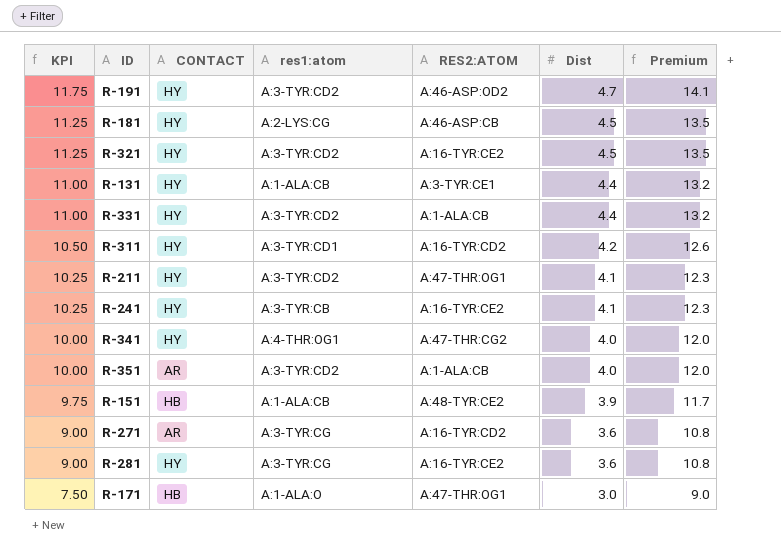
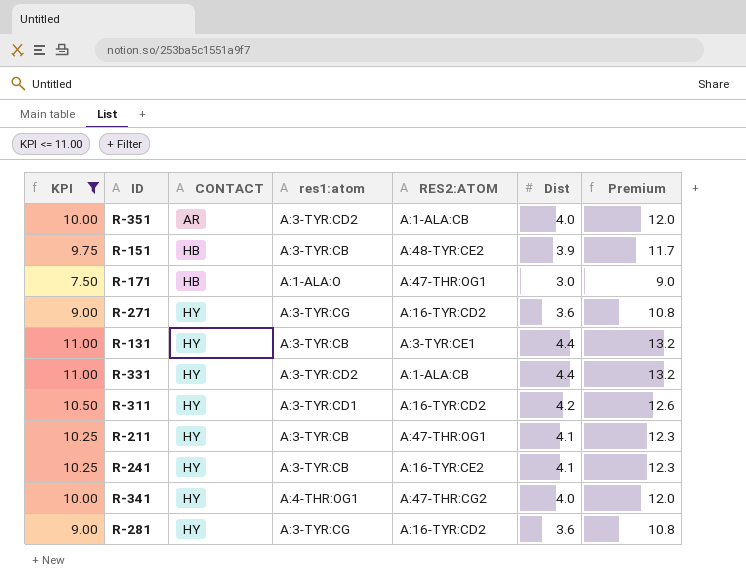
filter: none -> KPI <= 11.00
row order: KPI descending -> CONTACT ascending
R-151 | res1:atom: A:1-ALA:CB -> A:3-TYR:CB
R-271 | CONTACT: AR -> HY
R-131 | res1:atom: A:1-ALA:CB -> A:3-TYR:CB
R-211 | res1:atom: A:3-TYR:CD2 -> A:3-TYR:CB
R-281 | RES2:ATOM: A:16-TYR:CE2 -> A:16-TYR:CD2

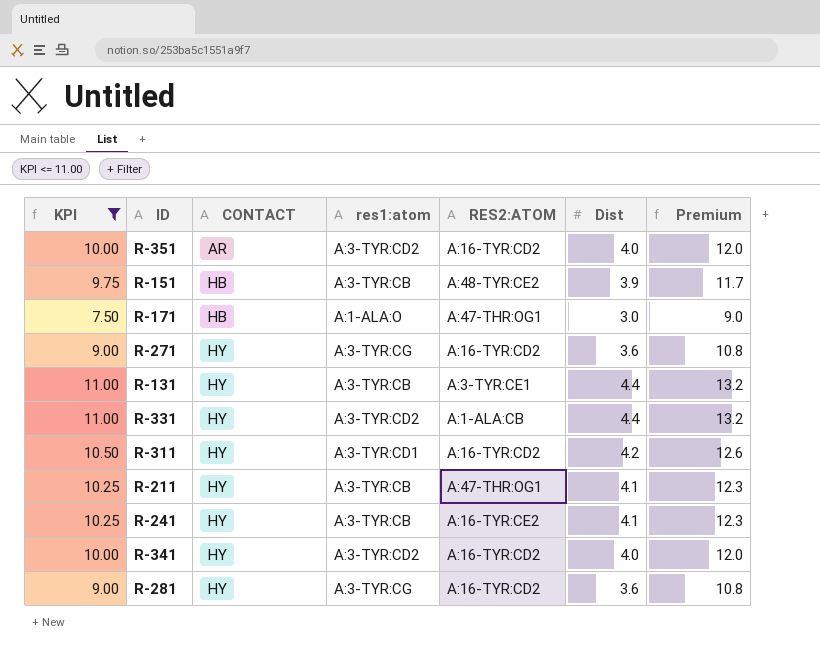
R-351 | RES2:ATOM: A:1-ALA:CB -> A:16-TYR:CD2
R-341 | res1:atom: A:4-THR:OG1 -> A:3-TYR:CD2
R-341 | RES2:ATOM: A:47-THR:CG2 -> A:16-TYR:CD2

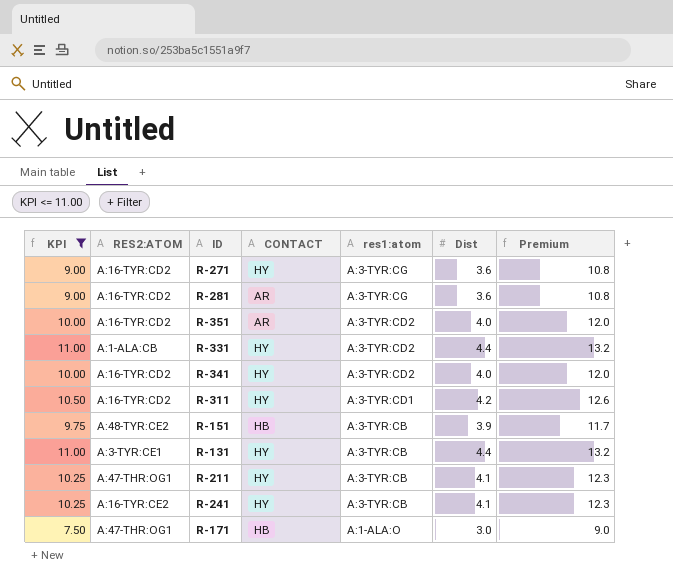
row order: CONTACT ascending -> res1:atom descending
column RES2:ATOM | position: 5 -> 2
R-281 | CONTACT: HY -> AR

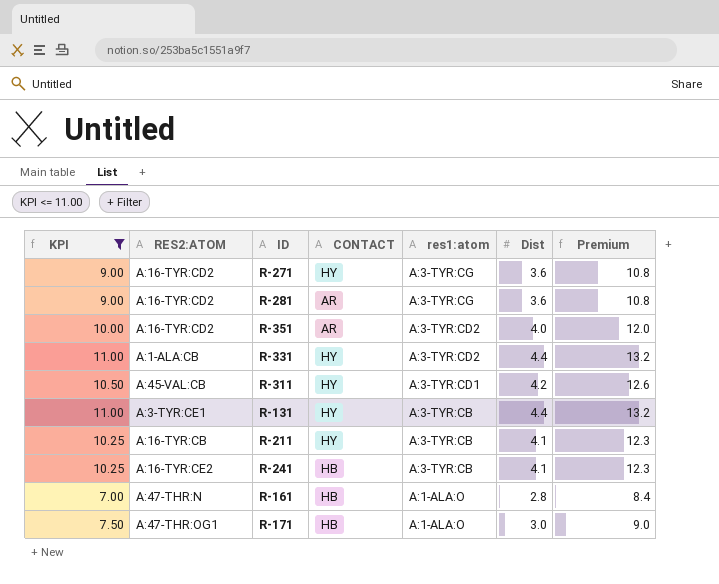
row R-341: 10.00 | A:16-TYR:CD2 | HY | A:3-TYR:CD2 | 4.0 | 12.0 -> none
row R-151: 9.75 | A:48-TYR:CE2 | HB | A:3-TYR:CB | 3.9 | 11.7 -> none
R-311 | RES2:ATOM: A:16-TYR:CD2 -> A:45-VAL:CB
R-211 | RES2:ATOM: A:47-THR:OG1 -> A:16-TYR:CB
R-241 | CONTACT: HY -> HB
row R-161: none -> 7.00 | A:47-THR:N | HB | A:1-ALA:O | 2.8 | 8.4

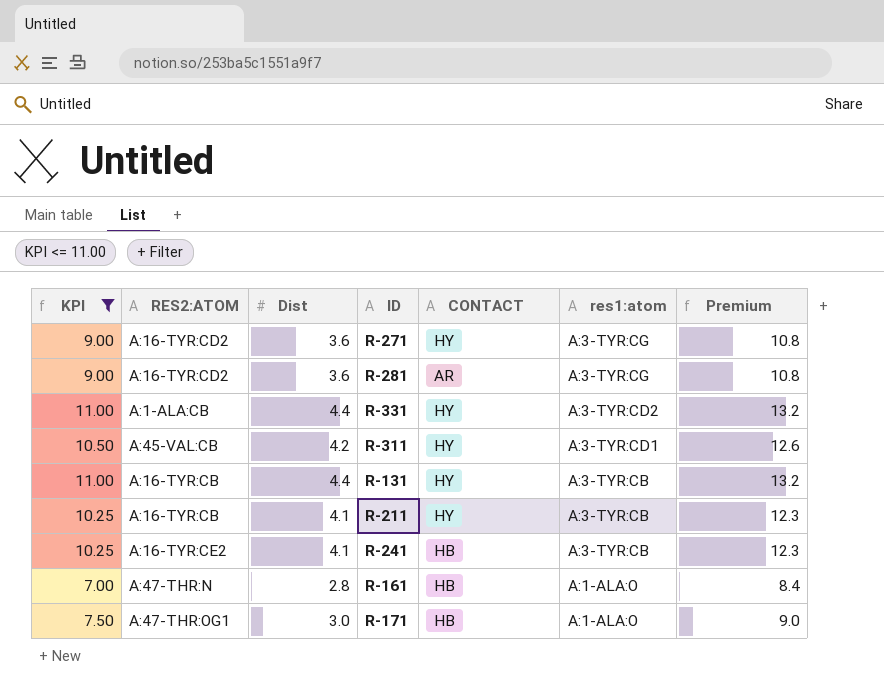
column Dist | position: 6 -> 3
row R-351: 10.00 | A:16-TYR:CD2 | AR | A:3-TYR:CD2 | 4.0 | 12.0 -> none
R-131 | RES2:ATOM: A:3-TYR:CE1 -> A:16-TYR:CB

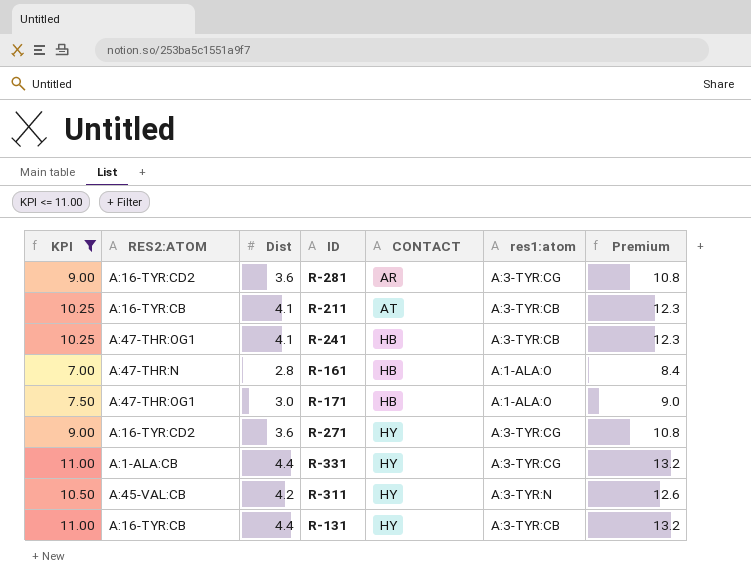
row order: res1:atom descending -> CONTACT ascending
R-211 | CONTACT: HY -> AT
R-241 | RES2:ATOM: A:16-TYR:CE2 -> A:47-THR:OG1
R-331 | res1:atom: A:3-TYR:CD2 -> A:3-TYR:CG
R-311 | res1:atom: A:3-TYR:CD1 -> A:3-TYR:N

